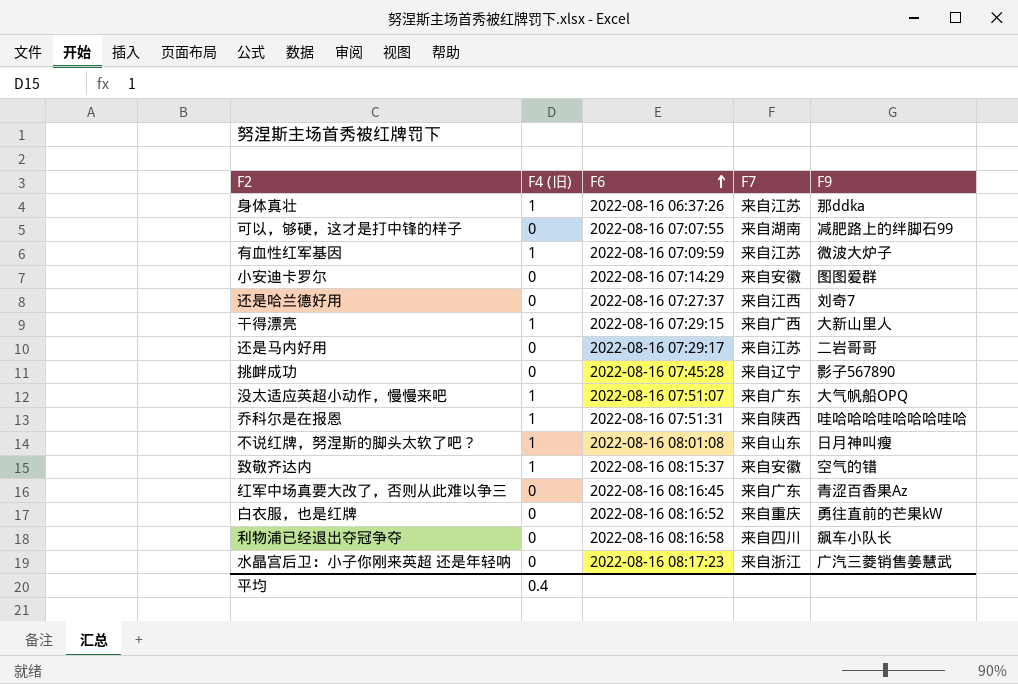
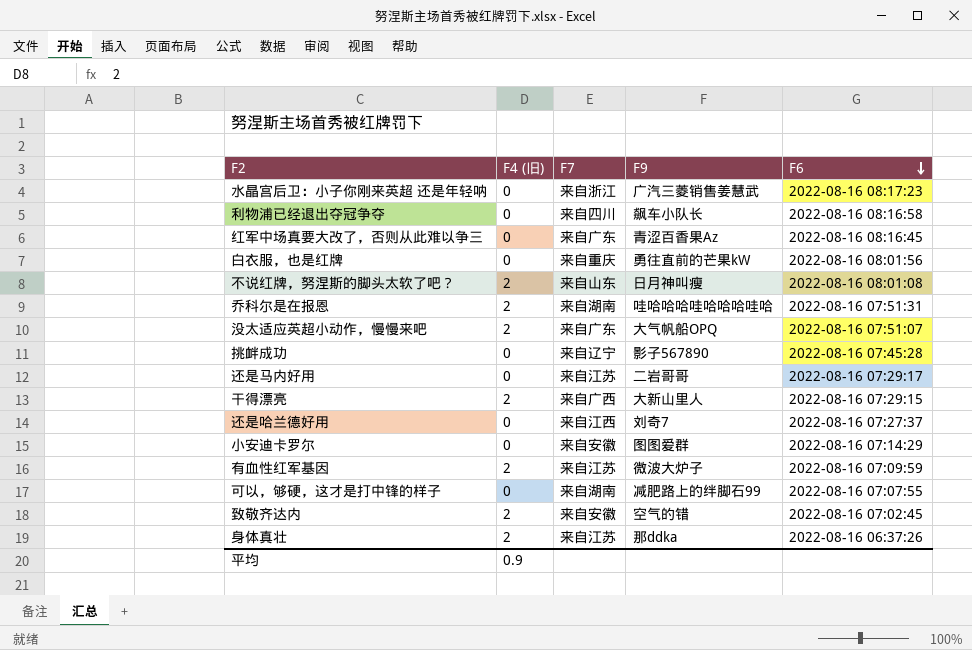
row order: F6 ascending -> F6 descending
column F6 | position: 3 -> 5
白衣服，也是红牌 | F6: 2022-08-16 08:16:52 -> 2022-08-16 08:01:56
不说红牌，努涅斯的脚头太软了吧？ | F4 (旧): 1 -> 2
乔科尔是在报恩 | F4 (旧): 1 -> 2
乔科尔是在报恩 | F7: 来自陕西 -> 来自湖南
没太适应英超小动作，慢慢来吧 | F4 (旧): 1 -> 2
干得漂亮 | F4 (旧): 1 -> 2
有血性红军基因 | F4 (旧): 1 -> 2
致敬齐达内 | F4 (旧): 1 -> 2
致敬齐达内 | F6: 2022-08-16 08:15:37 -> 2022-08-16 07:02:45
身体真壮 | F4 (旧): 1 -> 2
平均 | F4 (旧): 0.4 -> 0.9

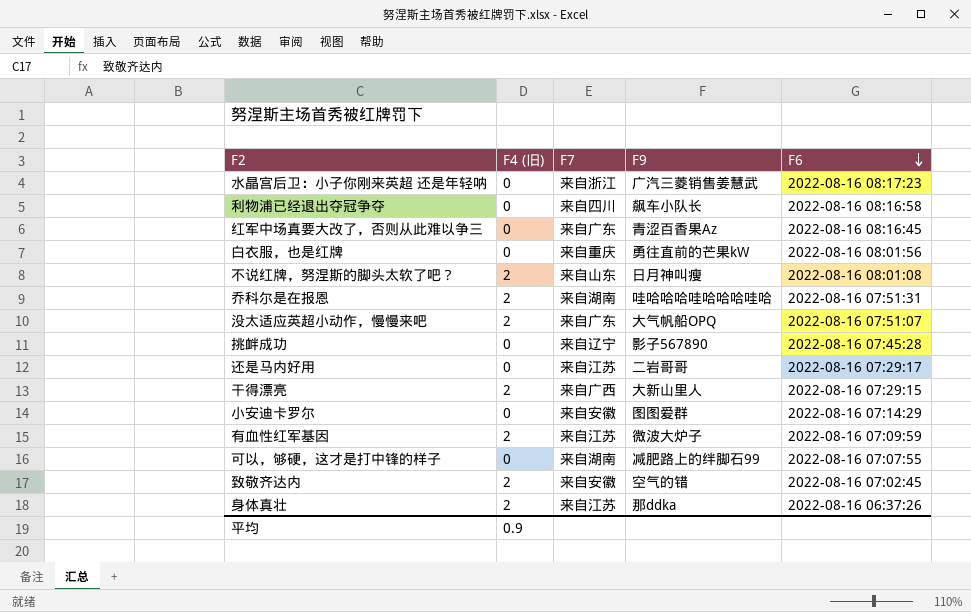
row 还是哈兰德好用: 0 | 来自江西 | 刘奇7 | 2022-08-16 07:27:37 -> none

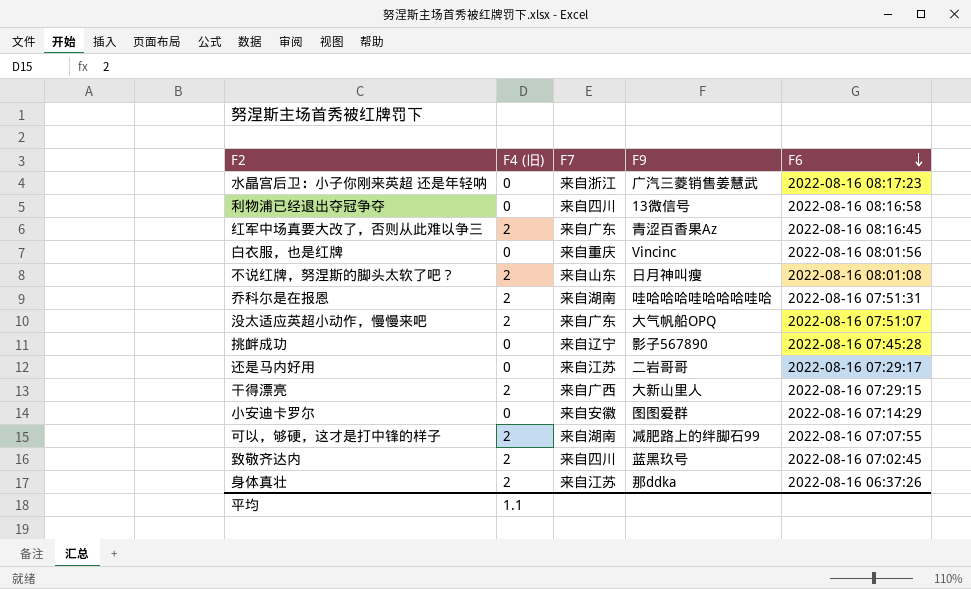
row 有血性红军基因: 2 | 来自江苏 | 微波大炉子 | 2022-08-16 07:09:59 -> none
利物浦已经退出夺冠争夺 | F9: 飙车小队长 -> 13微信号
红军中场真要大改了，否则从此难以争三 | F4 (旧): 0 -> 2
白衣服，也是红牌 | F9: 勇往直前的芒果kW -> Vincinc
可以，够硬，这才是打中锋的样子 | F4 (旧): 0 -> 2
致敬齐达内 | F7: 来自安徽 -> 来自四川
致敬齐达内 | F9: 空气的错 -> 蓝黑玖号
平均 | F4 (旧): 0.9 -> 1.1

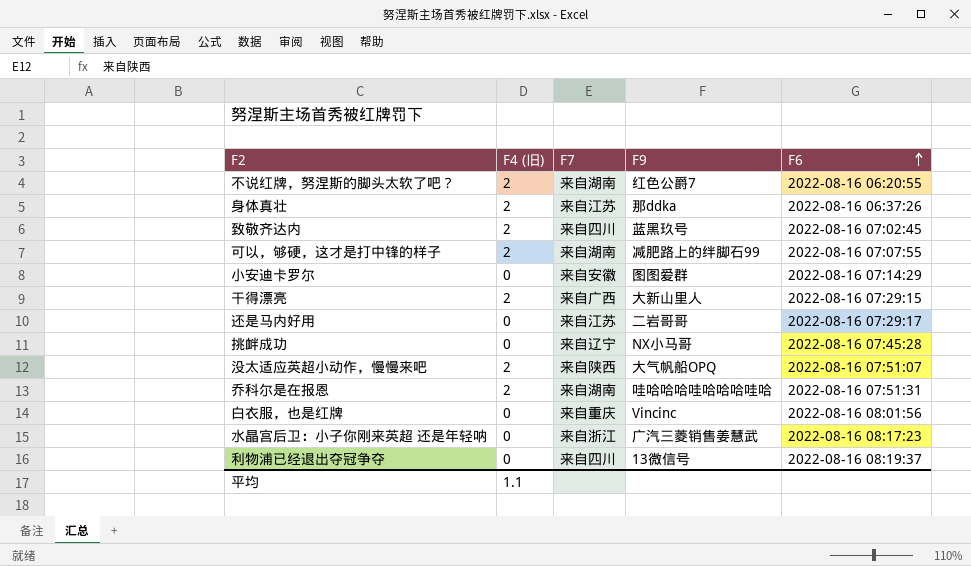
row order: F6 descending -> F6 ascending
row 红军中场真要大改了，否则从此难以争三: 2 | 来自广东 | 青涩百香果Az | 2022-08-16 08:16:45 -> none
不说红牌，努涅斯的脚头太软了吧？ | F7: 来自山东 -> 来自湖南
不说红牌，努涅斯的脚头太软了吧？ | F9: 日月神叫瘦 -> 红色公爵7
不说红牌，努涅斯的脚头太软了吧？ | F6: 2022-08-16 08:01:08 -> 2022-08-16 06:20:55
挑衅成功 | F9: 影子567890 -> NX小马哥
没太适应英超小动作，慢慢来吧 | F7: 来自广东 -> 来自陕西
利物浦已经退出夺冠争夺 | F6: 2022-08-16 08:16:58 -> 2022-08-16 08:19:37

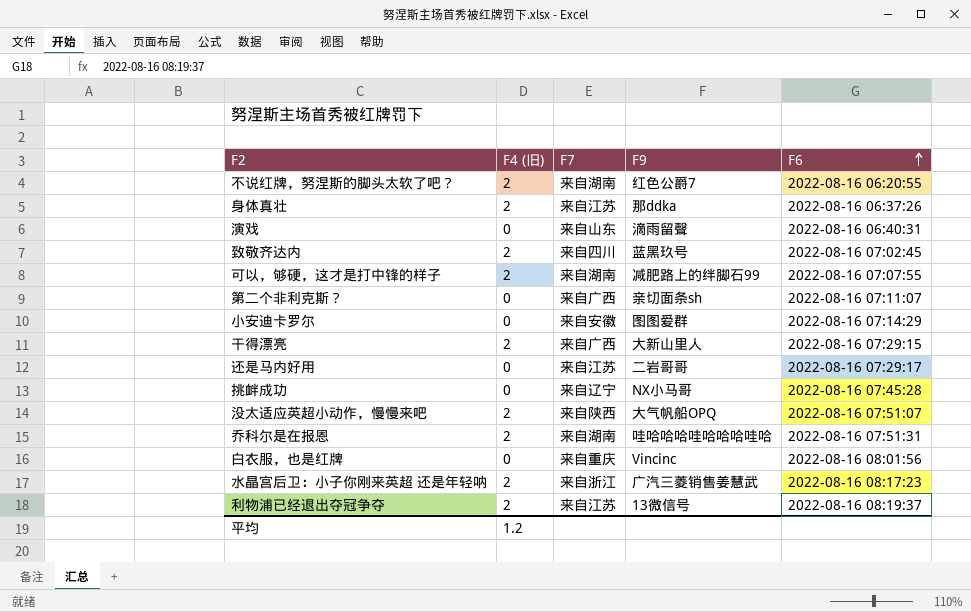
row 演戏: none -> 0 | 来自山东 | 滴雨留聲 | 2022-08-16 06:40:31
row 第二个非利克斯？: none -> 0 | 来自广西 | 亲切面条sh | 2022-08-16 07:11:07
水晶宫后卫：小子你刚来英超 还是年轻呐 | F4 (旧): 0 -> 2
利物浦已经退出夺冠争夺 | F4 (旧): 0 -> 2
利物浦已经退出夺冠争夺 | F7: 来自四川 -> 来自江苏
平均 | F4 (旧): 1.1 -> 1.2

